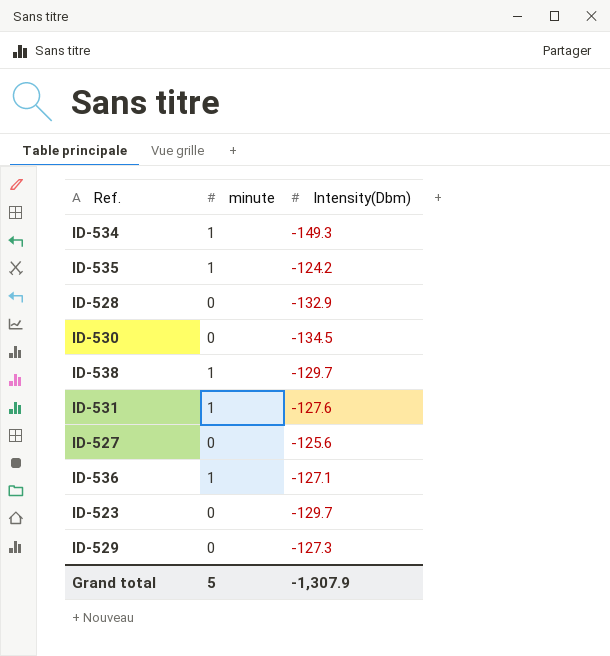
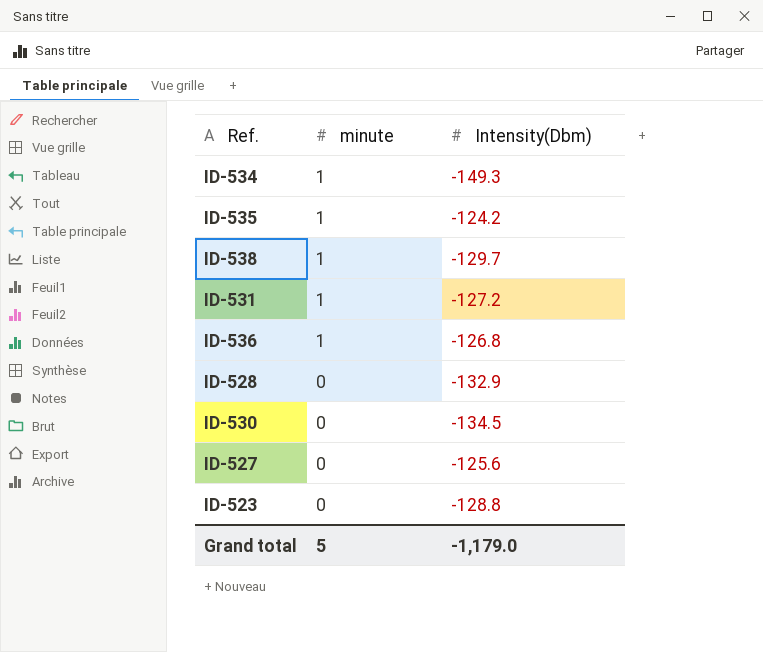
row order: none -> minute descending
row ID-529: 0 | -127.3 -> none
ID-531 | Intensity(Dbm): -127.6 -> -127.2
ID-536 | Intensity(Dbm): -127.1 -> -126.8
ID-523 | Intensity(Dbm): -129.7 -> -128.8
Grand total | Intensity(Dbm): -1,307.9 -> -1,179.0

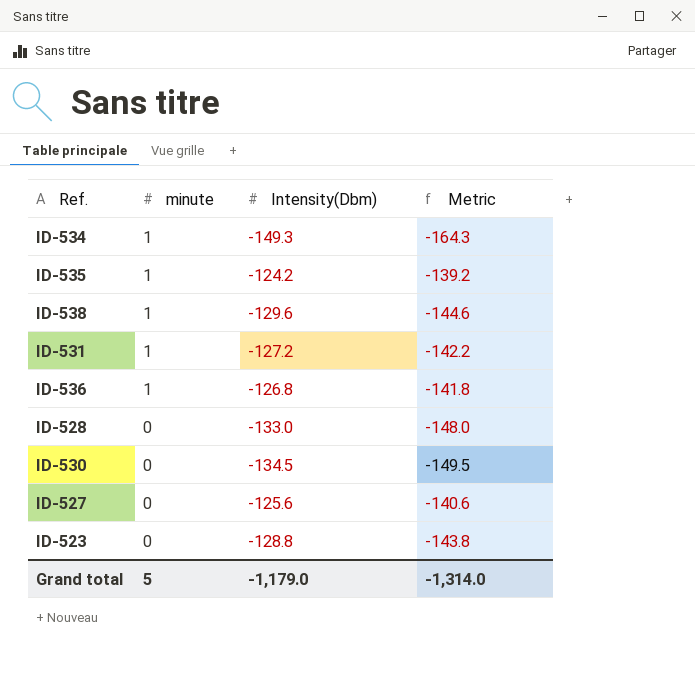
column Metric | formula: none -> [Intensity(Dbm)] - 15
ID-538 | Intensity(Dbm): -129.7 -> -129.6
ID-528 | Intensity(Dbm): -132.9 -> -133.0

